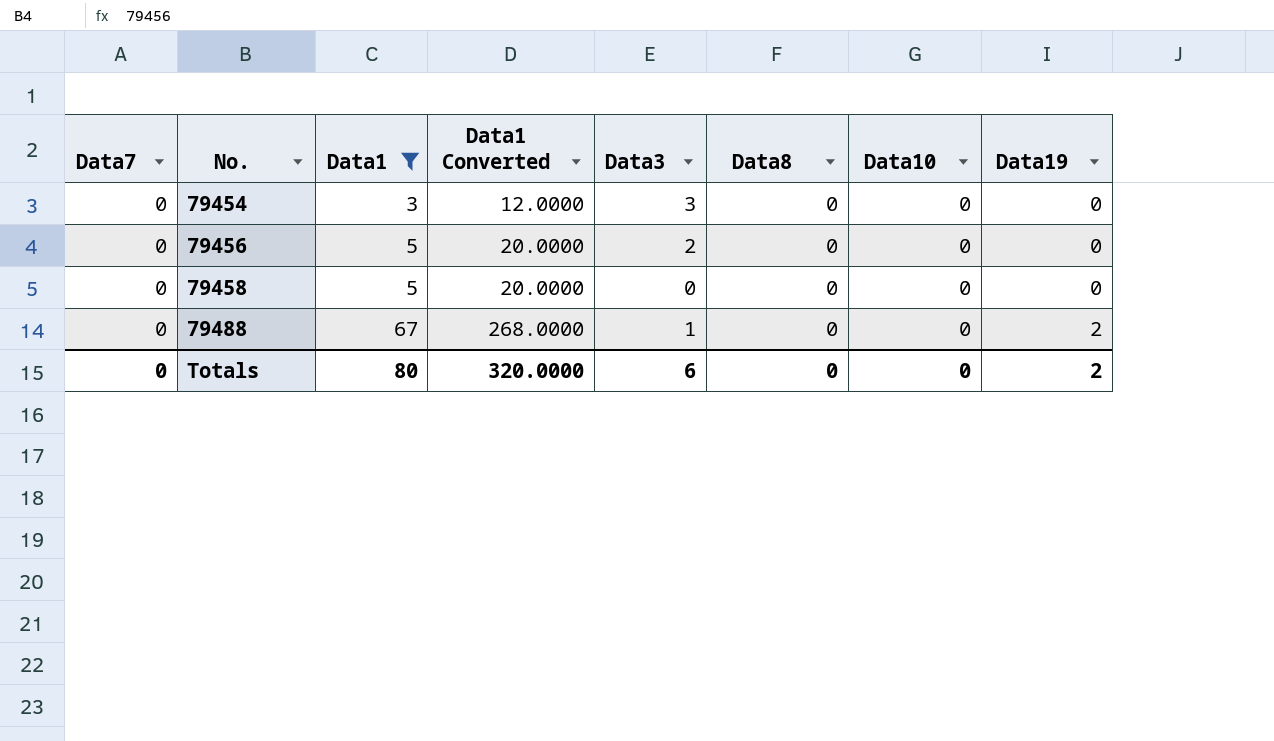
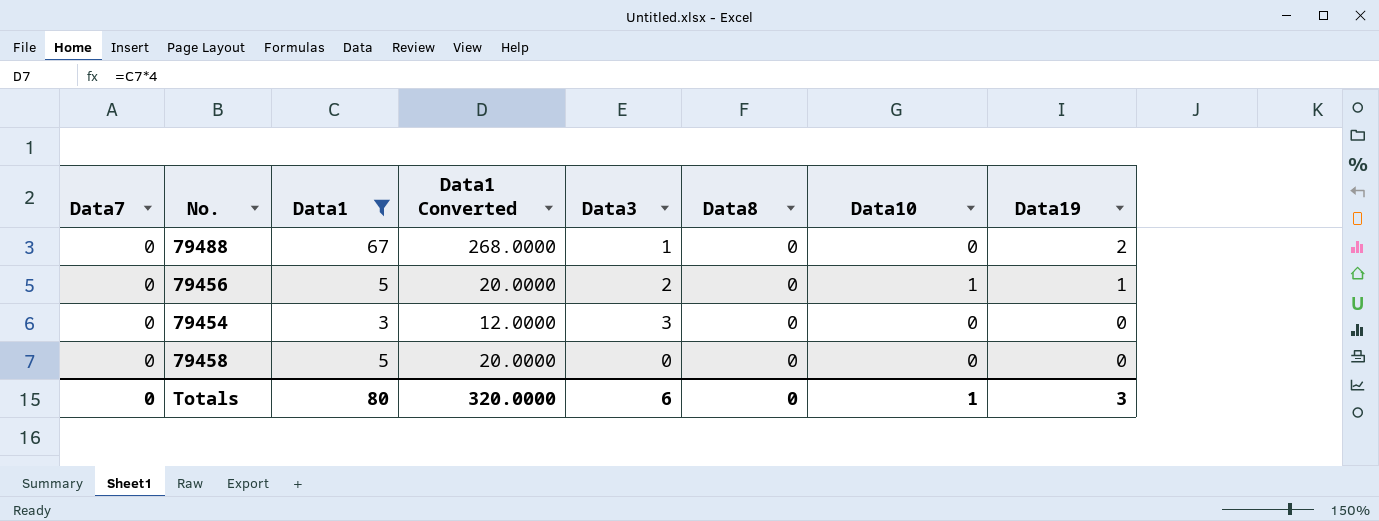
row order: No. ascending -> Data19 descending
79456 | Data10: 0 -> 1
79456 | Data19: 0 -> 1
Totals | Data10: 0 -> 1
Totals | Data19: 2 -> 3

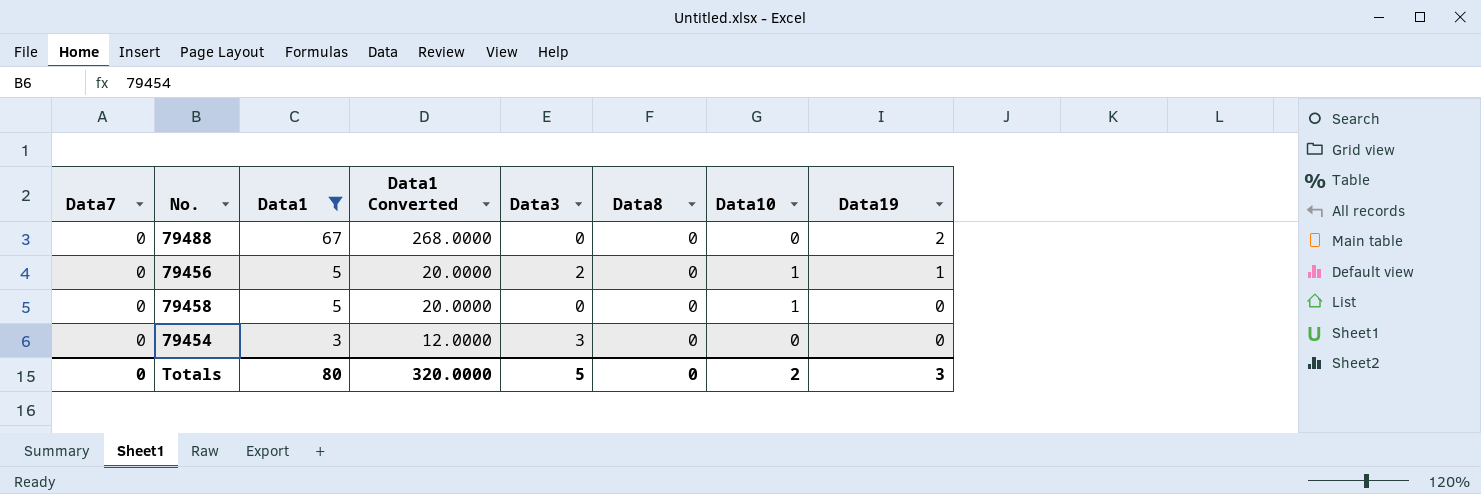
row order: Data19 descending -> Data1 descending
79488 | Data3: 1 -> 0
79458 | Data10: 0 -> 1
Totals | Data3: 6 -> 5
Totals | Data10: 1 -> 2

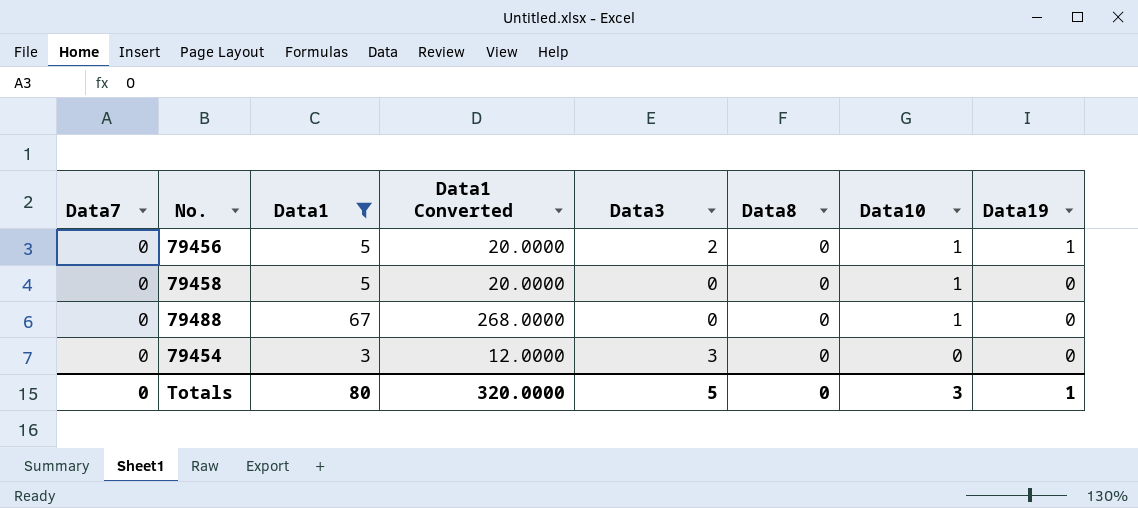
row order: Data1 descending -> Data10 descending
79488 | Data10: 0 -> 1
79488 | Data19: 2 -> 0
Totals | Data10: 2 -> 3
Totals | Data19: 3 -> 1

